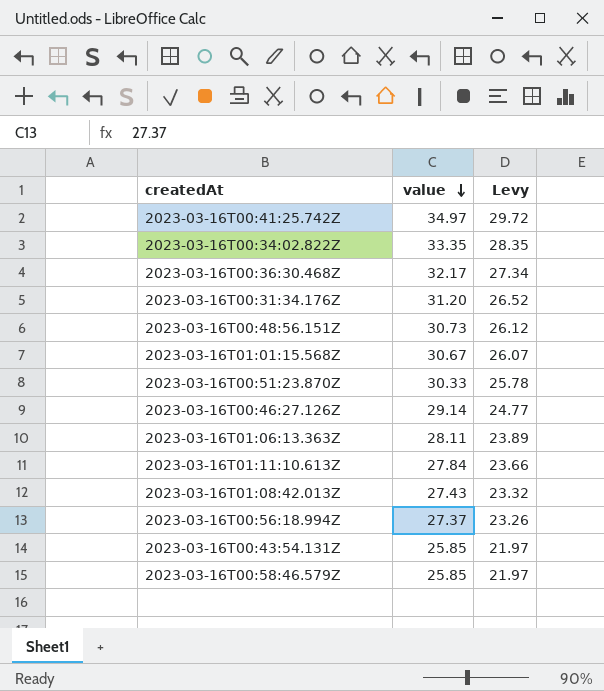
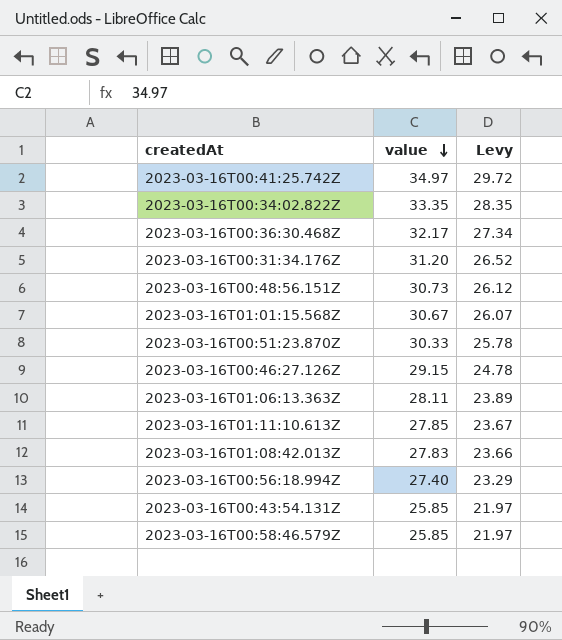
2023-03-16T00:46:27.126Z | value: 29.14 -> 29.15
2023-03-16T00:46:27.126Z | Levy: 24.77 -> 24.78
2023-03-16T01:11:10.613Z | value: 27.84 -> 27.85
2023-03-16T01:11:10.613Z | Levy: 23.66 -> 23.67
2023-03-16T01:08:42.013Z | value: 27.43 -> 27.83
2023-03-16T01:08:42.013Z | Levy: 23.32 -> 23.66
2023-03-16T00:56:18.994Z | value: 27.37 -> 27.40
2023-03-16T00:56:18.994Z | Levy: 23.26 -> 23.29

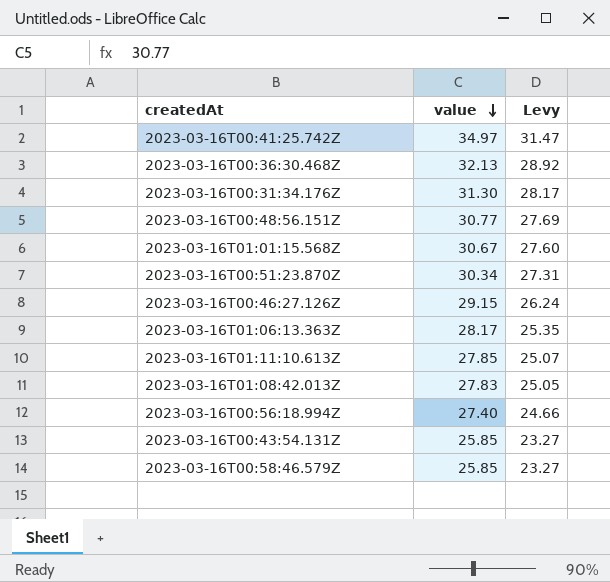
column Levy | formula: [value] * 0.85 -> [value] * 0.9
row 2023-03-16T00:34:02.822Z: 33.35 | 28.35 -> none
2023-03-16T00:36:30.468Z | value: 32.17 -> 32.13
2023-03-16T00:31:34.176Z | value: 31.20 -> 31.30
2023-03-16T00:48:56.151Z | value: 30.73 -> 30.77
2023-03-16T00:51:23.870Z | value: 30.33 -> 30.34
2023-03-16T01:06:13.363Z | value: 28.11 -> 28.17

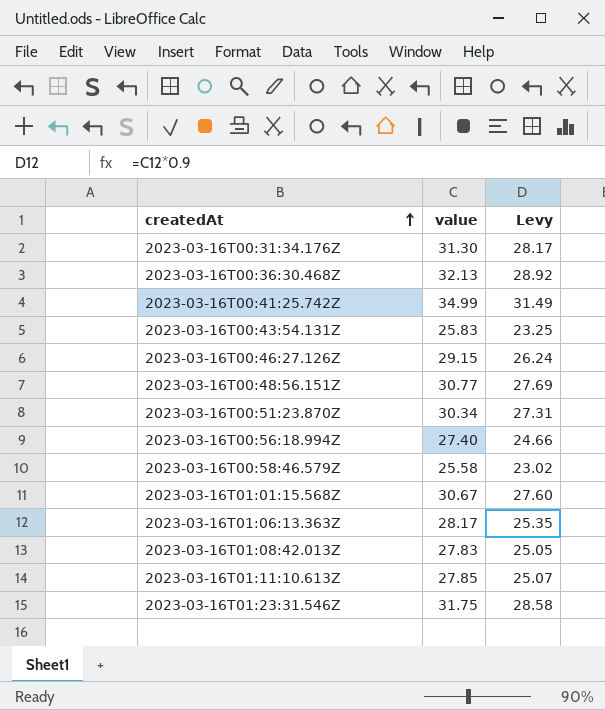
row order: value descending -> createdAt ascending
2023-03-16T00:41:25.742Z | value: 34.97 -> 34.99
2023-03-16T00:41:25.742Z | Levy: 31.47 -> 31.49
2023-03-16T00:43:54.131Z | value: 25.85 -> 25.83
2023-03-16T00:43:54.131Z | Levy: 23.27 -> 23.25
2023-03-16T00:58:46.579Z | value: 25.85 -> 25.58
2023-03-16T00:58:46.579Z | Levy: 23.27 -> 23.02
row 2023-03-16T01:23:31.546Z: none -> 31.75 | 28.58

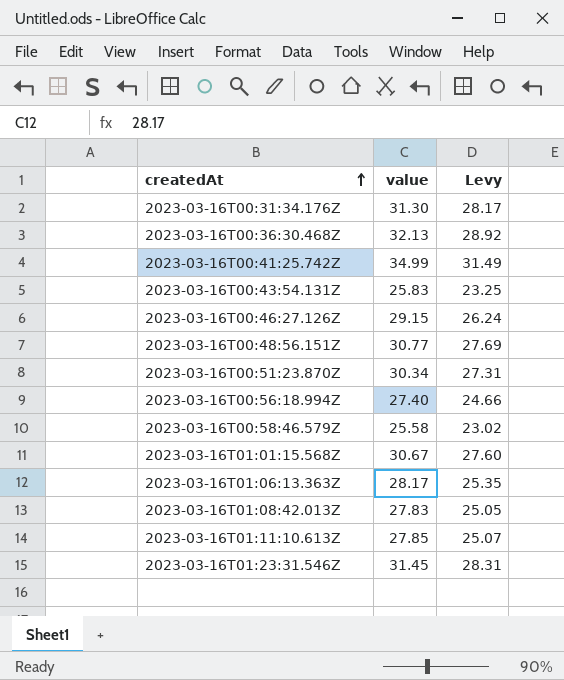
2023-03-16T01:23:31.546Z | value: 31.75 -> 31.45
2023-03-16T01:23:31.546Z | Levy: 28.58 -> 28.31

